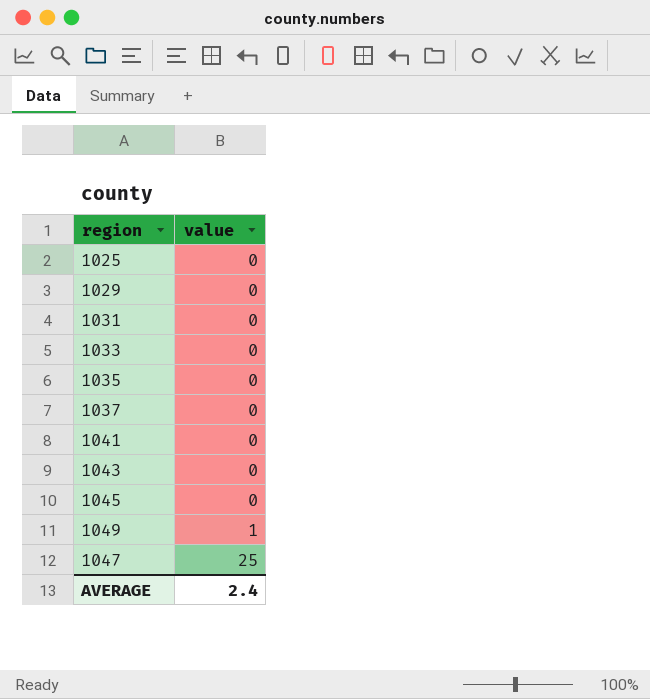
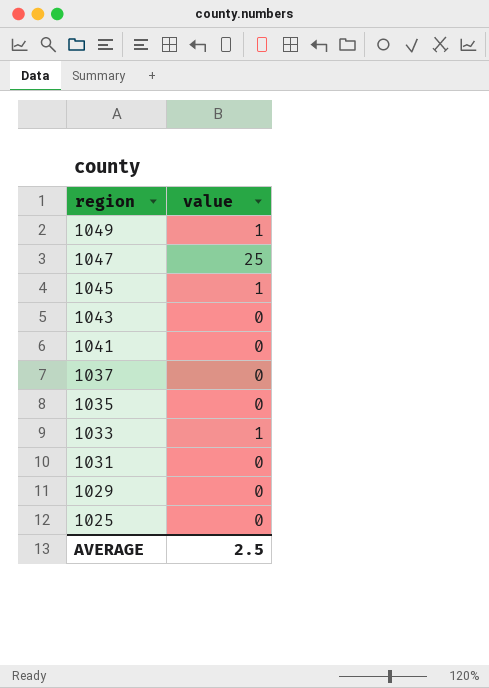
row order: value ascending -> region descending
1045 | value: 0 -> 1
1033 | value: 0 -> 1
AVERAGE | value: 2.4 -> 2.5

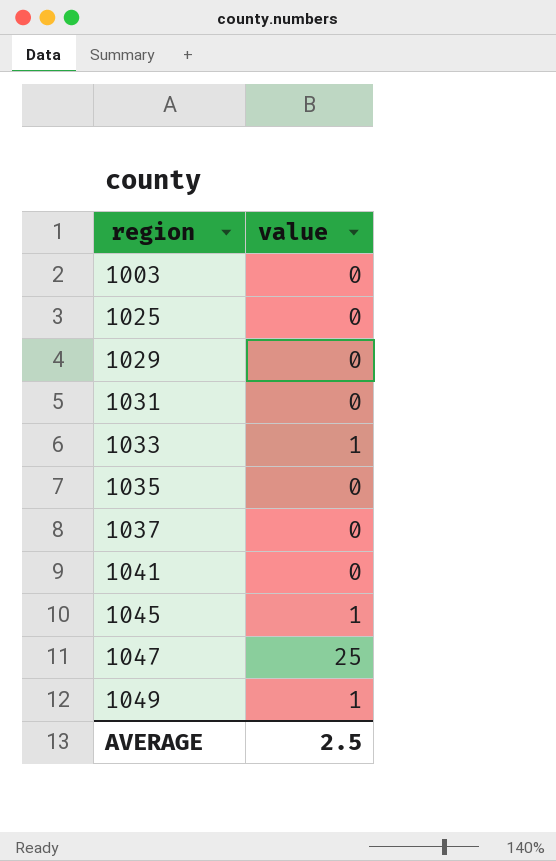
row order: region descending -> region ascending
row 1043: 0 -> none
row 1003: none -> 0

